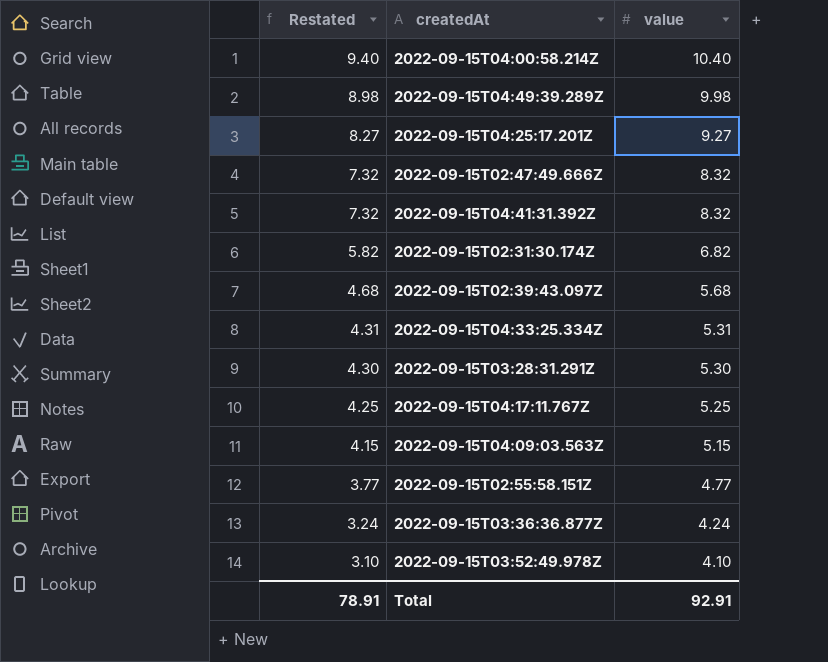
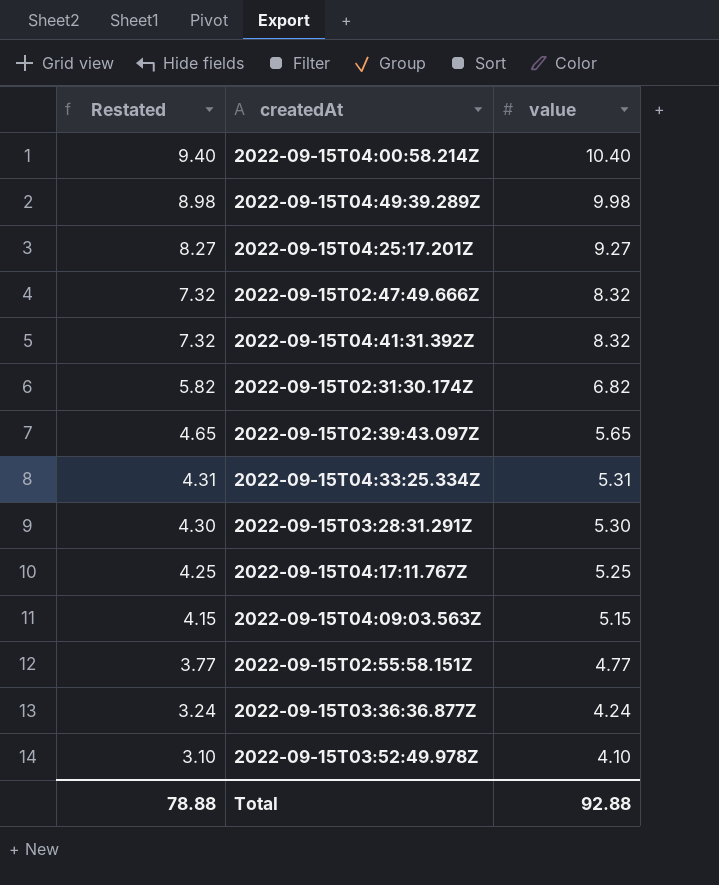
2022-09-15T02:39:43.097Z | Restated: 4.68 -> 4.65
2022-09-15T02:39:43.097Z | value: 5.68 -> 5.65
Total | Restated: 78.91 -> 78.88
Total | value: 92.91 -> 92.88

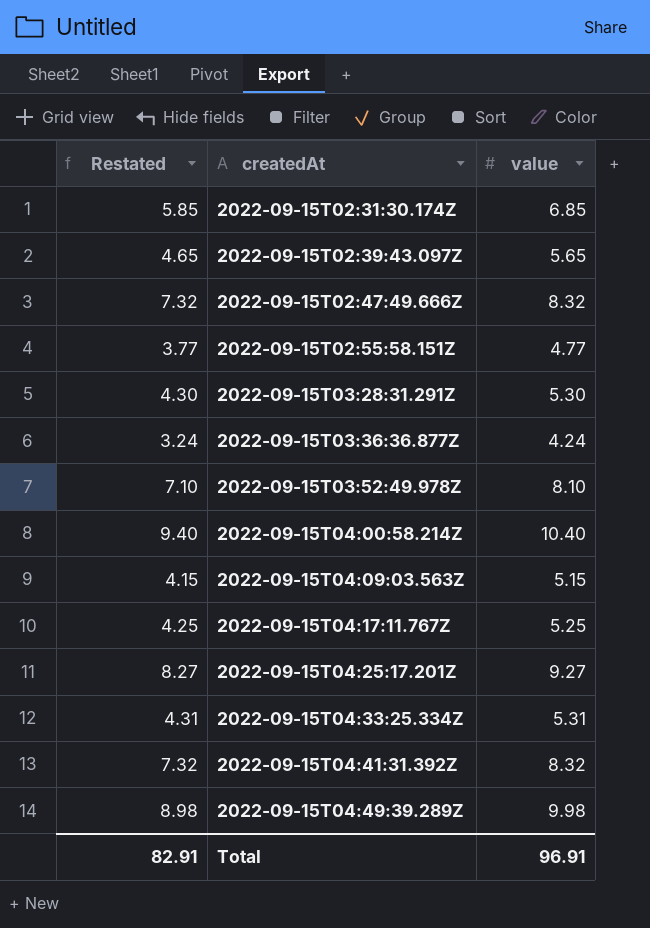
row order: Restated descending -> createdAt ascending
2022-09-15T02:31:30.174Z | Restated: 5.82 -> 5.85
2022-09-15T02:31:30.174Z | value: 6.82 -> 6.85
2022-09-15T03:52:49.978Z | Restated: 3.10 -> 7.10
2022-09-15T03:52:49.978Z | value: 4.10 -> 8.10
Total | Restated: 78.88 -> 82.91
Total | value: 92.88 -> 96.91

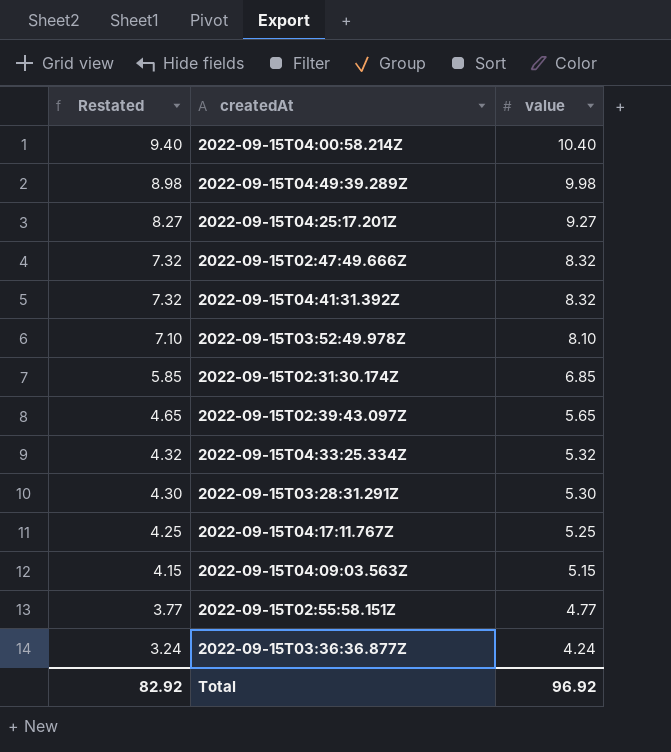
row order: createdAt ascending -> Restated descending
2022-09-15T04:33:25.334Z | Restated: 4.31 -> 4.32
2022-09-15T04:33:25.334Z | value: 5.31 -> 5.32
Total | Restated: 82.91 -> 82.92
Total | value: 96.91 -> 96.92

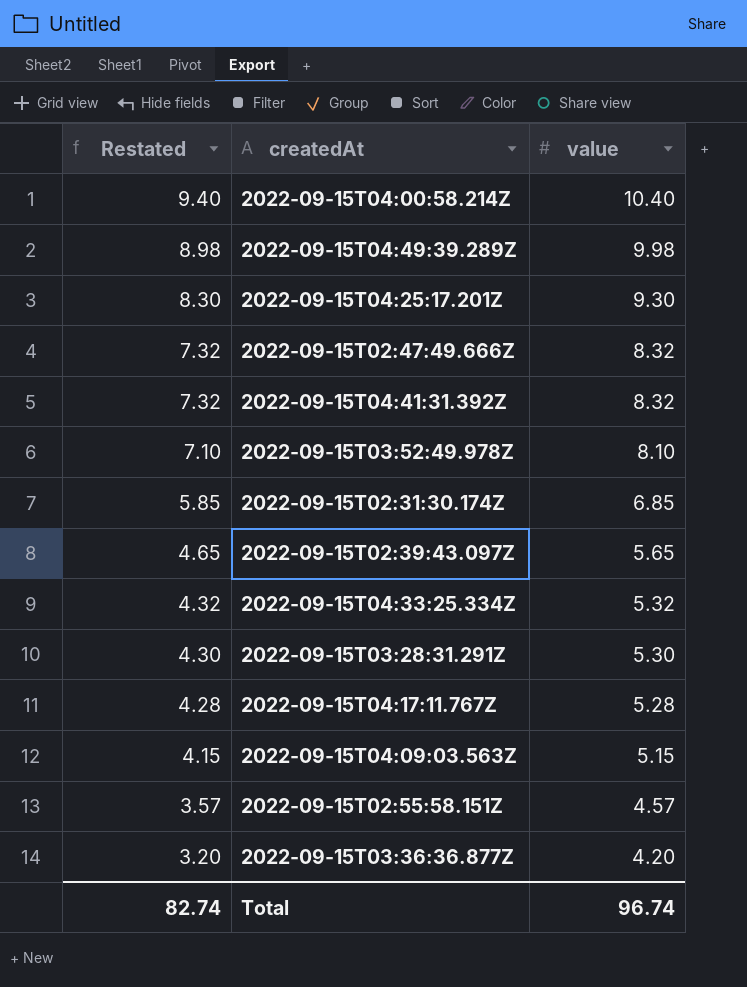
2022-09-15T04:25:17.201Z | Restated: 8.27 -> 8.30
2022-09-15T04:25:17.201Z | value: 9.27 -> 9.30
2022-09-15T04:17:11.767Z | Restated: 4.25 -> 4.28
2022-09-15T04:17:11.767Z | value: 5.25 -> 5.28
2022-09-15T02:55:58.151Z | Restated: 3.77 -> 3.57
2022-09-15T02:55:58.151Z | value: 4.77 -> 4.57
2022-09-15T03:36:36.877Z | Restated: 3.24 -> 3.20
2022-09-15T03:36:36.877Z | value: 4.24 -> 4.20
Total | Restated: 82.92 -> 82.74
Total | value: 96.92 -> 96.74

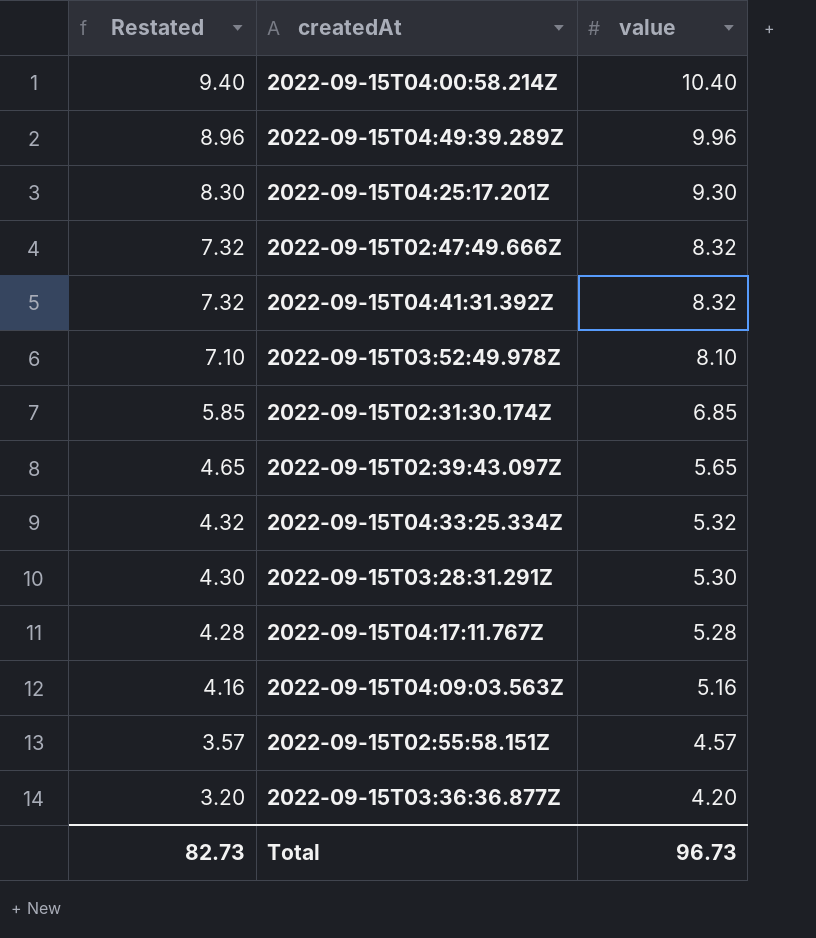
2022-09-15T04:49:39.289Z | Restated: 8.98 -> 8.96
2022-09-15T04:49:39.289Z | value: 9.98 -> 9.96
2022-09-15T04:09:03.563Z | Restated: 4.15 -> 4.16
2022-09-15T04:09:03.563Z | value: 5.15 -> 5.16
Total | Restated: 82.74 -> 82.73
Total | value: 96.74 -> 96.73

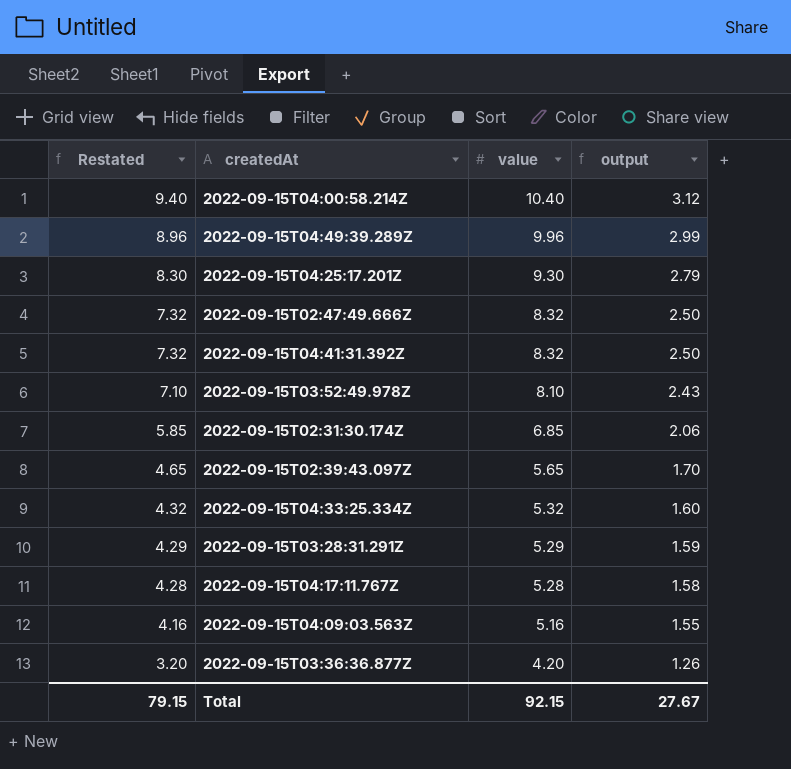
column output | formula: none -> [value] * 0.3
row 2022-09-15T02:55:58.151Z: 3.57 | 4.57 -> none
2022-09-15T03:28:31.291Z | Restated: 4.30 -> 4.29
2022-09-15T03:28:31.291Z | value: 5.30 -> 5.29
Total | Restated: 82.73 -> 79.15
Total | value: 96.73 -> 92.15

